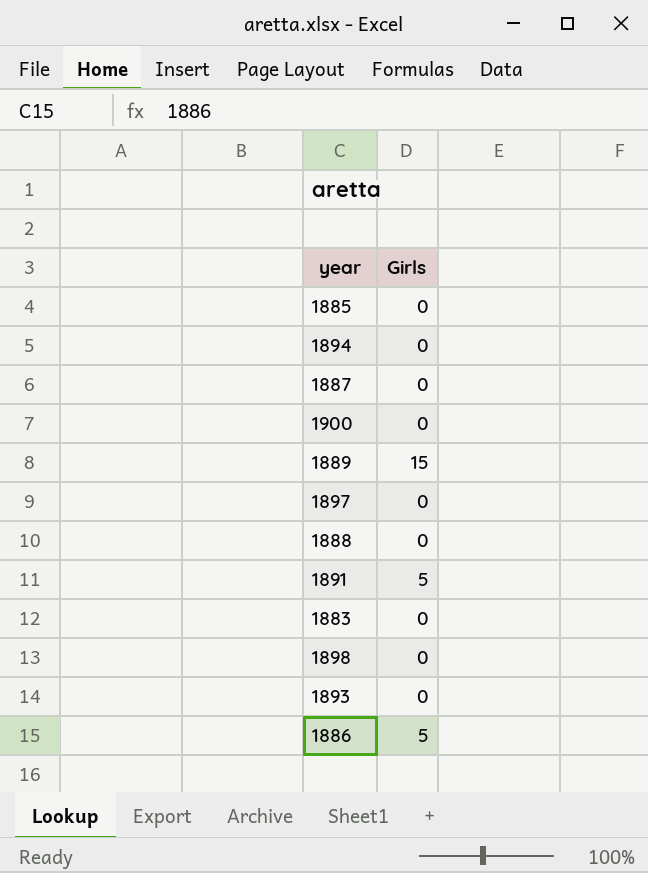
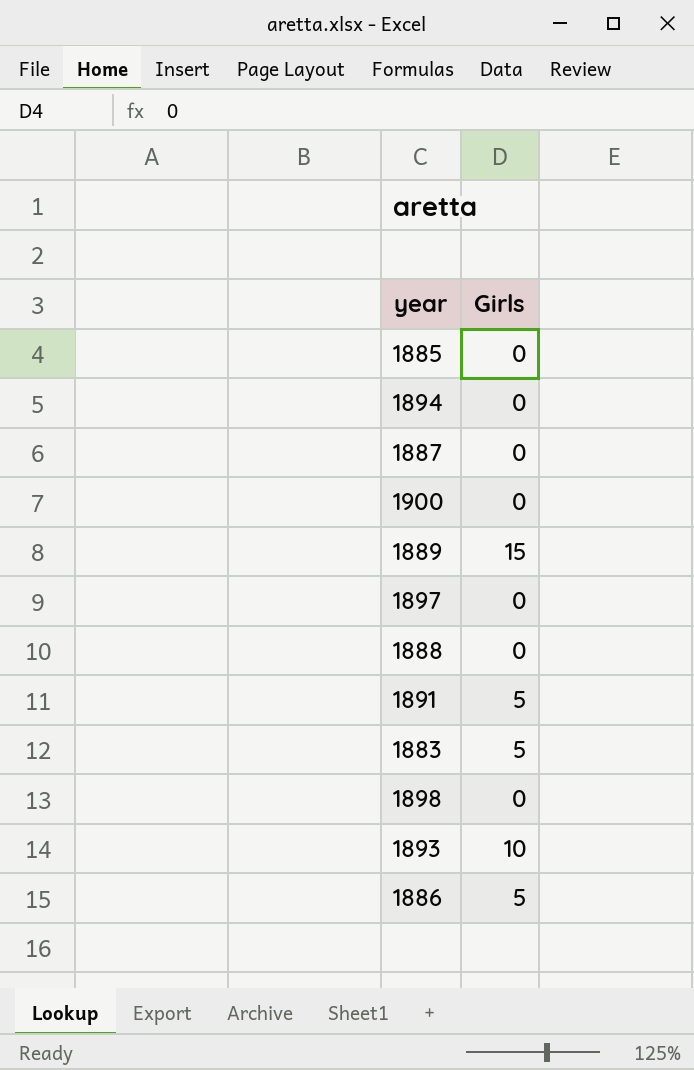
1883 | Girls: 0 -> 5
1893 | Girls: 0 -> 10

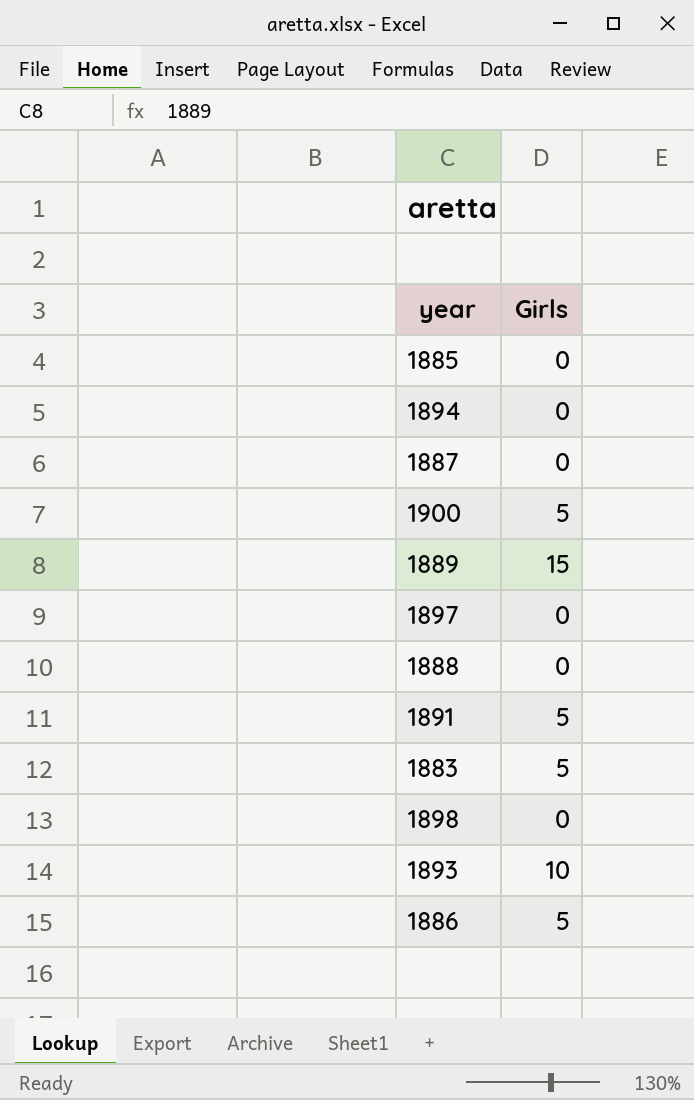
1900 | Girls: 0 -> 5

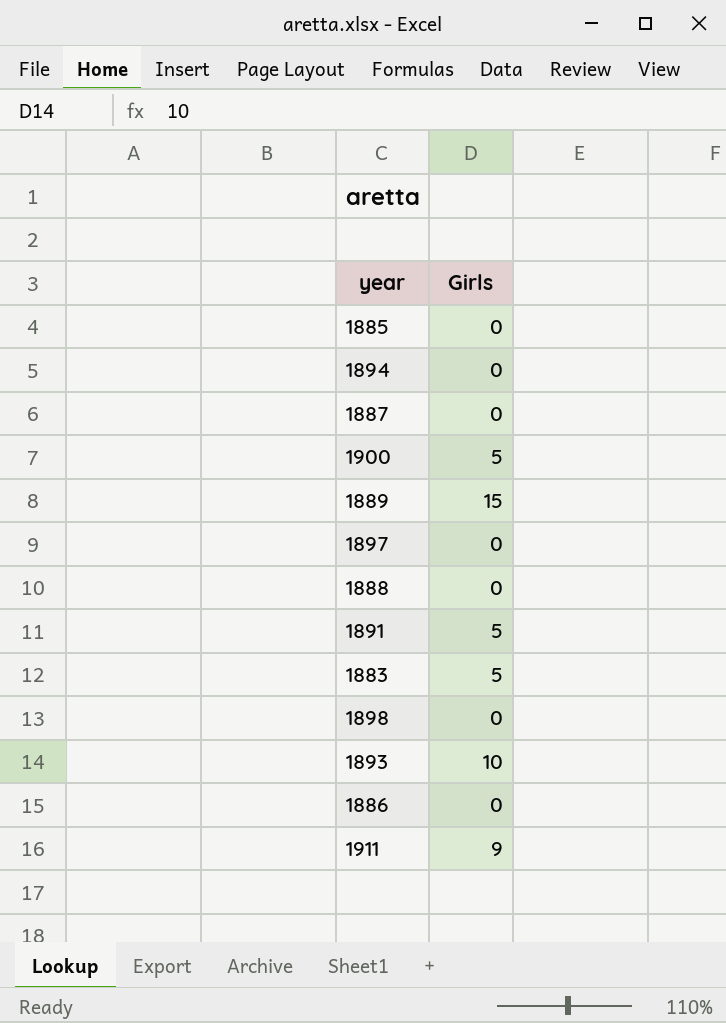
1886 | Girls: 5 -> 0
row 1911: none -> 9

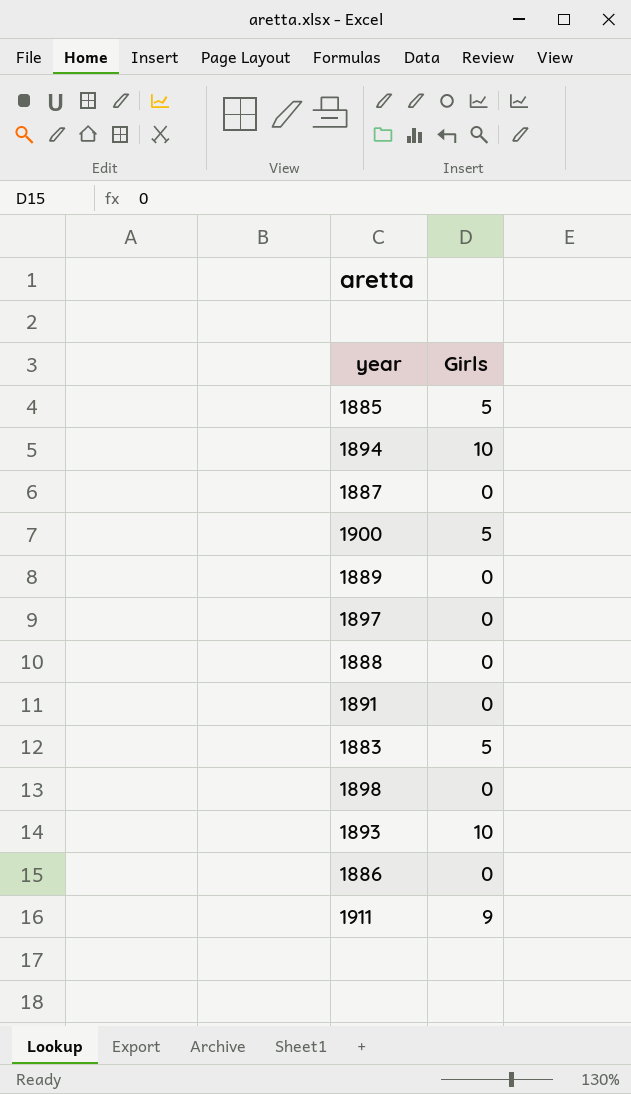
1885 | Girls: 0 -> 5
1894 | Girls: 0 -> 10
1889 | Girls: 15 -> 0
1891 | Girls: 5 -> 0

